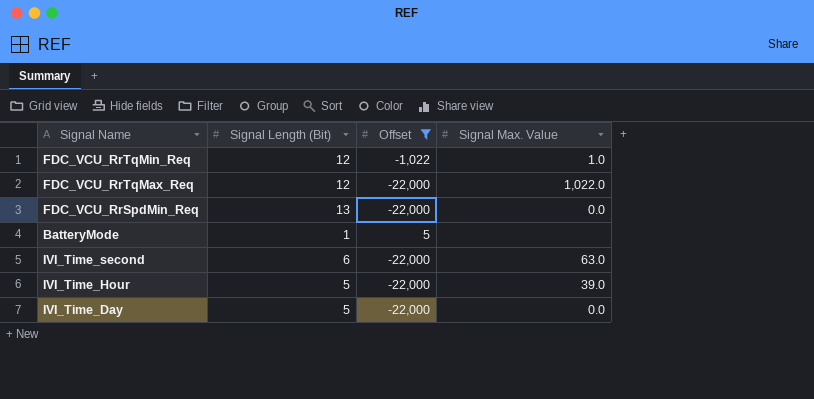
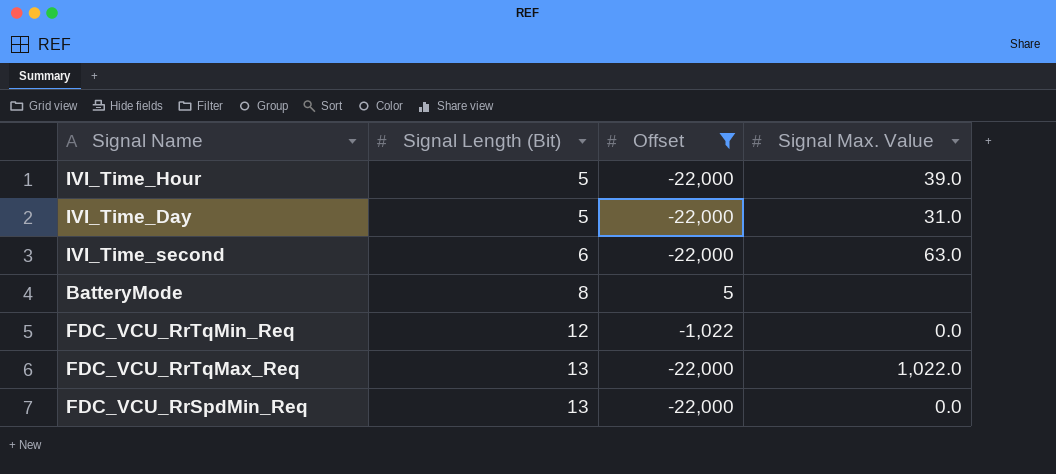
row order: none -> Signal Length (Bit) ascending
IVI_Time_Day | Signal Max. Value: 0.0 -> 31.0
BatteryMode | Signal Length (Bit): 1 -> 8
FDC_VCU_RrTqMin_Req | Signal Max. Value: 1.0 -> 0.0
FDC_VCU_RrTqMax_Req | Signal Length (Bit): 12 -> 13

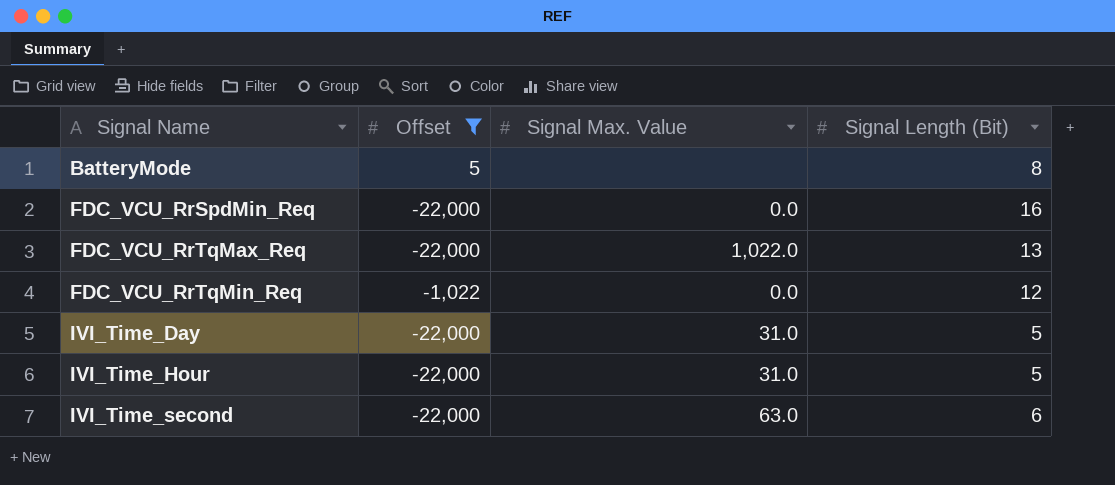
row order: Signal Length (Bit) ascending -> Signal Name ascending
column Signal Length (Bit) | position: 2 -> 4
FDC_VCU_RrSpdMin_Req | Signal Length (Bit): 13 -> 16
IVI_Time_Hour | Signal Max. Value: 39.0 -> 31.0

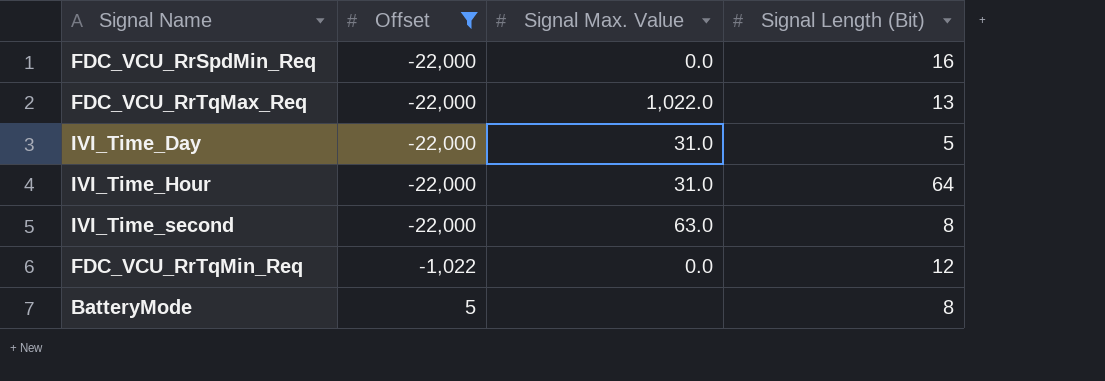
row order: Signal Name ascending -> Offset ascending
IVI_Time_Hour | Signal Length (Bit): 5 -> 64
IVI_Time_second | Signal Length (Bit): 6 -> 8

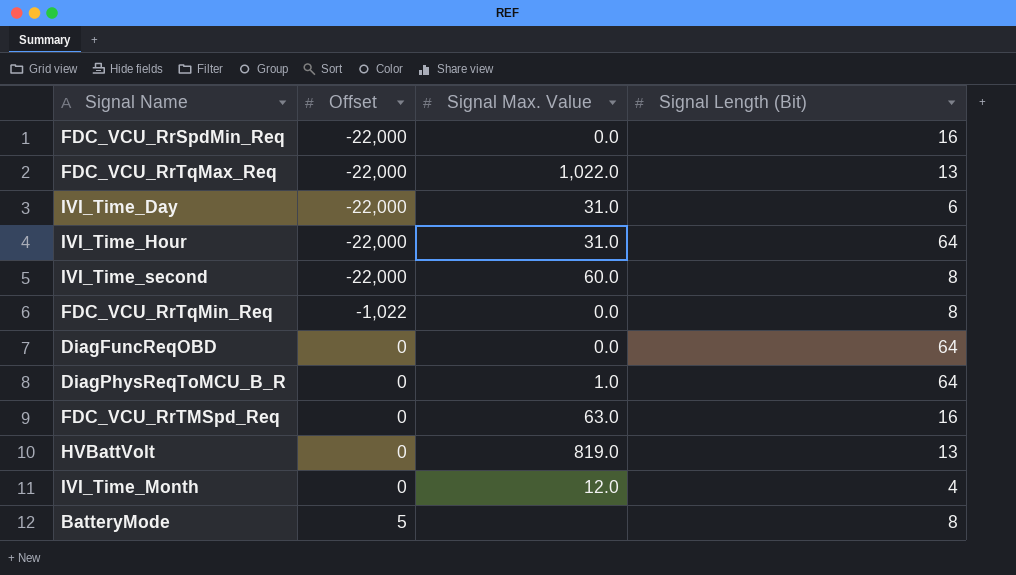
filter: Offset != 0 -> none
IVI_Time_Day | Signal Length (Bit): 5 -> 6
IVI_Time_second | Signal Max. Value: 63.0 -> 60.0
FDC_VCU_RrTqMin_Req | Signal Length (Bit): 12 -> 8

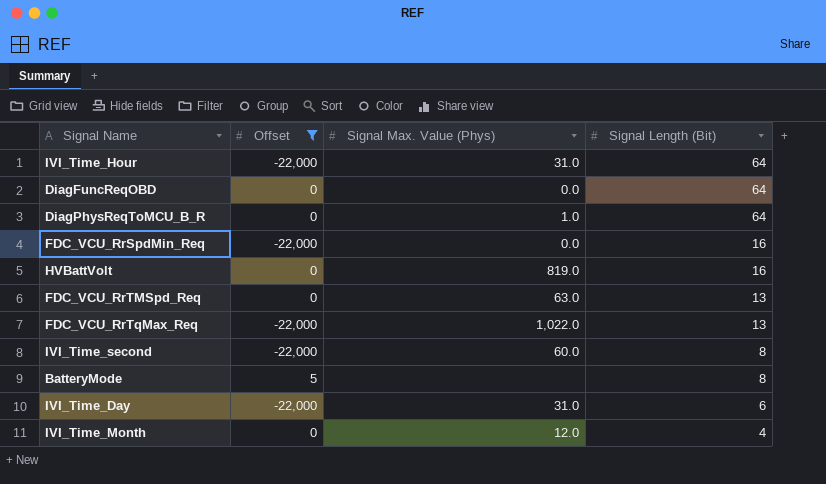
filter: none -> Offset != -1,022
row order: Offset ascending -> Signal Length (Bit) descending
column name: Signal Max. Value -> Signal Max. Value (Phys)
HVBattVolt | Signal Length (Bit): 13 -> 16
FDC_VCU_RrTMSpd_Req | Signal Length (Bit): 16 -> 13

